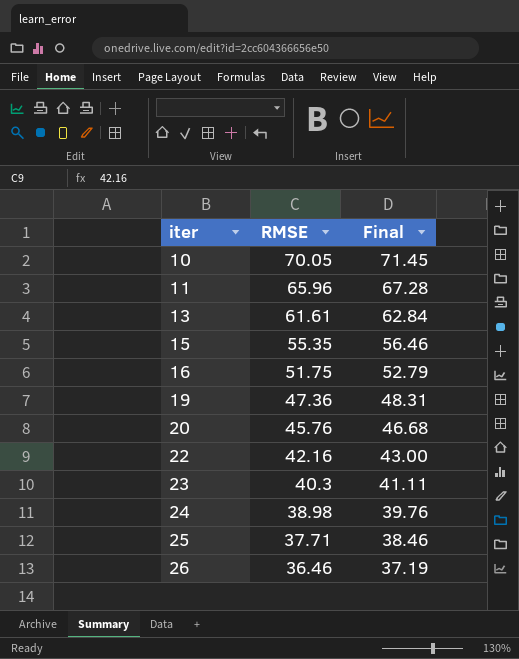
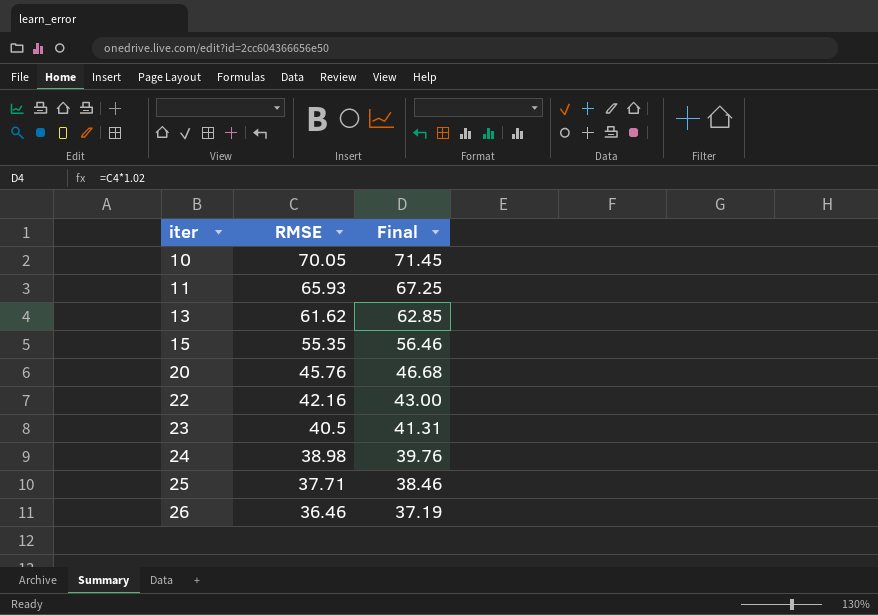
row 16: 51.75 | 52.79 -> none
row 19: 47.36 | 48.31 -> none
11 | RMSE: 65.96 -> 65.93
11 | Final: 67.28 -> 67.25
13 | RMSE: 61.61 -> 61.62
13 | Final: 62.84 -> 62.85
23 | RMSE: 40.3 -> 40.5
23 | Final: 41.11 -> 41.31

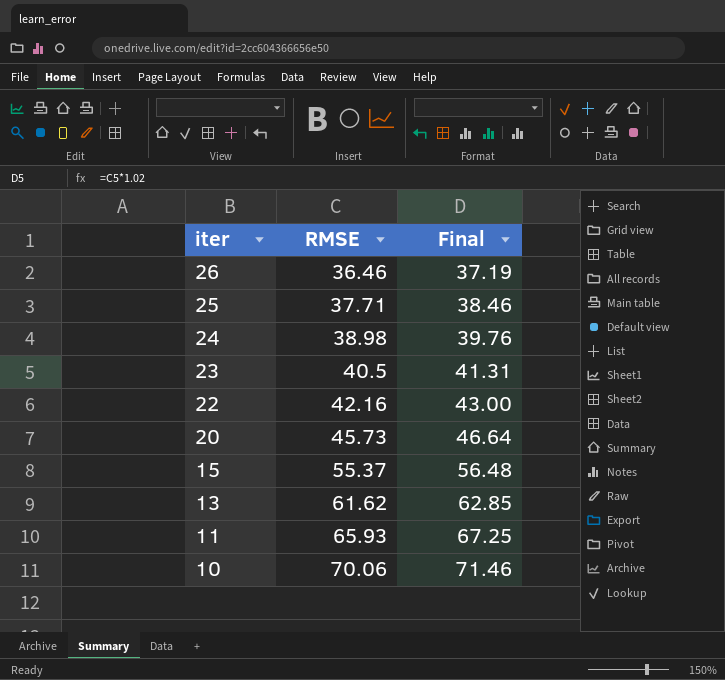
row order: iter ascending -> iter descending
20 | RMSE: 45.76 -> 45.73
20 | Final: 46.68 -> 46.64
15 | RMSE: 55.35 -> 55.37
15 | Final: 56.46 -> 56.48
10 | RMSE: 70.05 -> 70.06
10 | Final: 71.45 -> 71.46

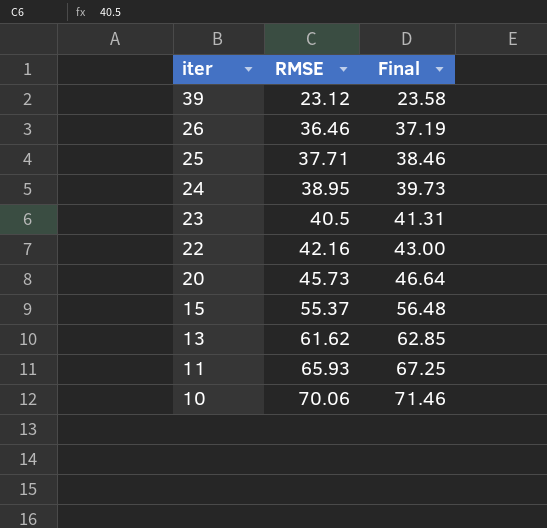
row 39: none -> 23.12 | 23.58
24 | RMSE: 38.98 -> 38.95
24 | Final: 39.76 -> 39.73

